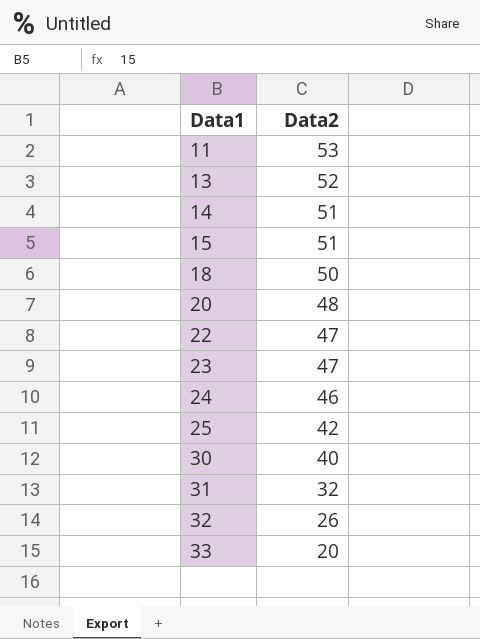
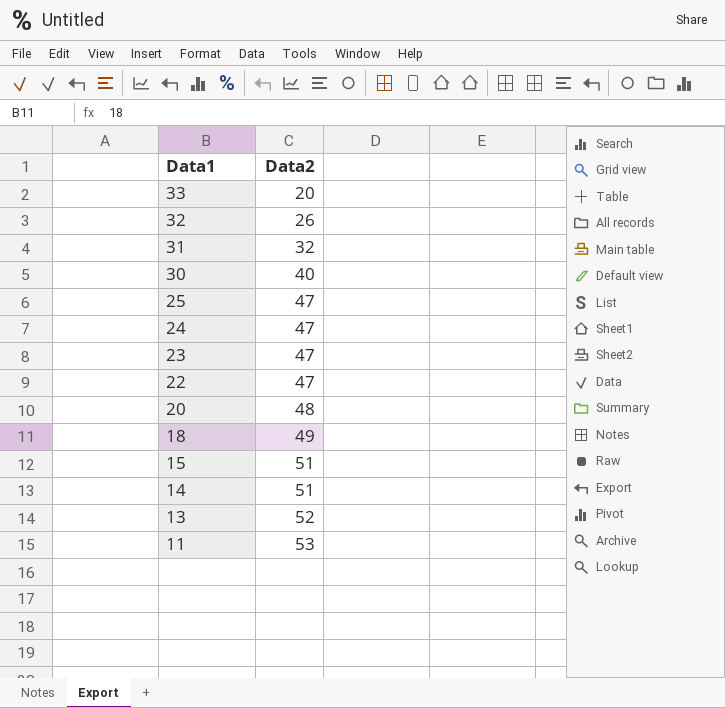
row order: Data1 ascending -> Data1 descending
25 | Data2: 42 -> 47
24 | Data2: 46 -> 47
18 | Data2: 50 -> 49

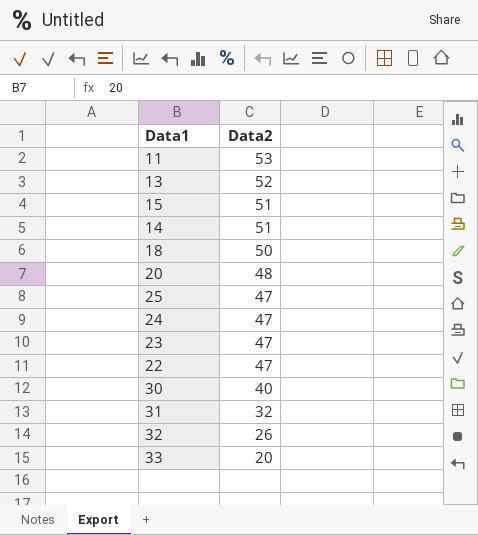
row order: Data1 descending -> Data2 descending
18 | Data2: 49 -> 50

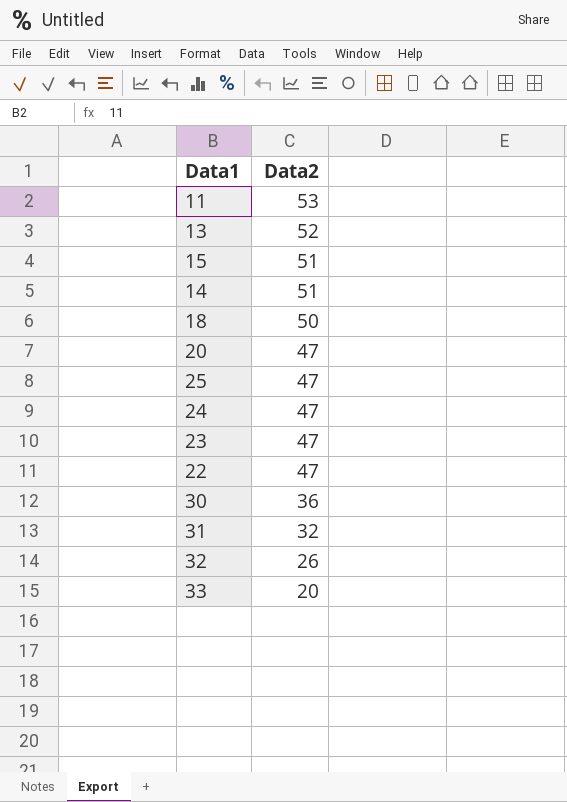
20 | Data2: 48 -> 47
30 | Data2: 40 -> 36

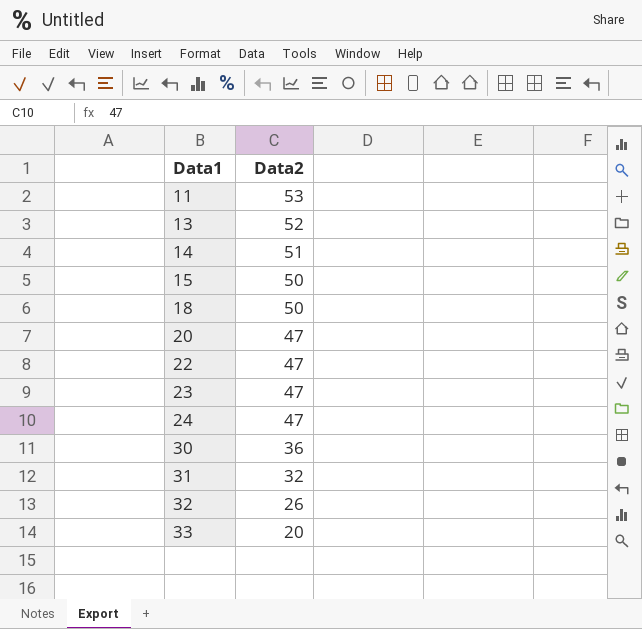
row order: Data2 descending -> Data1 ascending
row 25: 47 -> none
15 | Data2: 51 -> 50

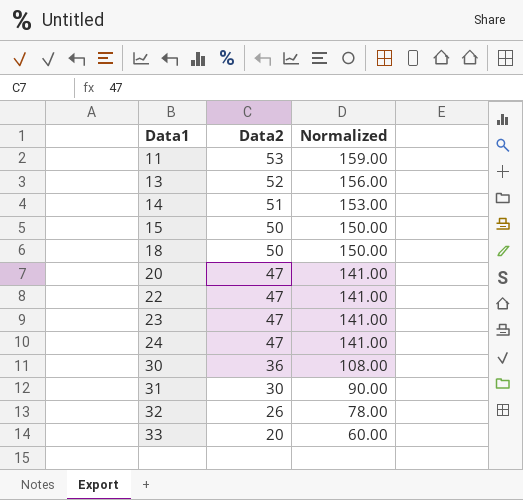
column Normalized | formula: none -> [Data2] * 3
31 | Data2: 32 -> 30

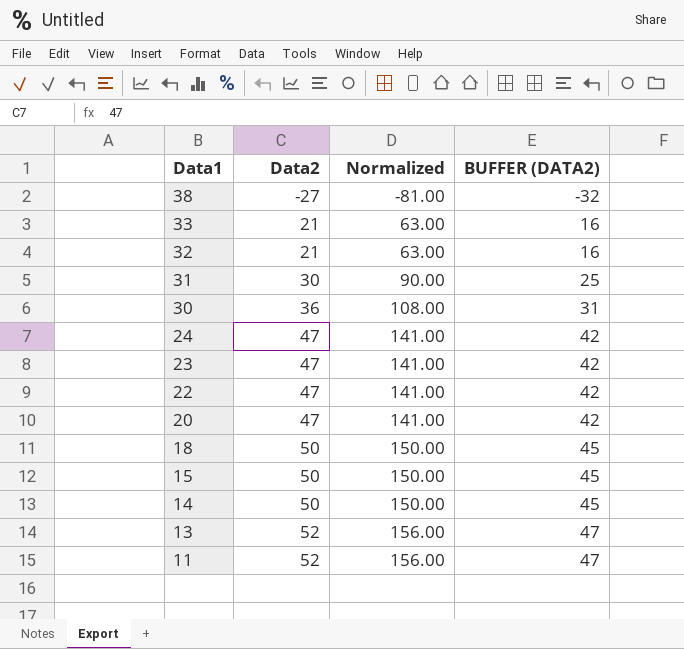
row order: Data1 ascending -> Data1 descending
column BUFFER (DATA2) | formula: none -> [Data2] - 5
row 38: none -> -27 | -81.00 | -32
33 | Data2: 20 -> 21
33 | Normalized: 60.00 -> 63.00
32 | Data2: 26 -> 21
32 | Normalized: 78.00 -> 63.00
14 | Data2: 51 -> 50
14 | Normalized: 153.00 -> 150.00
11 | Data2: 53 -> 52
11 | Normalized: 159.00 -> 156.00

